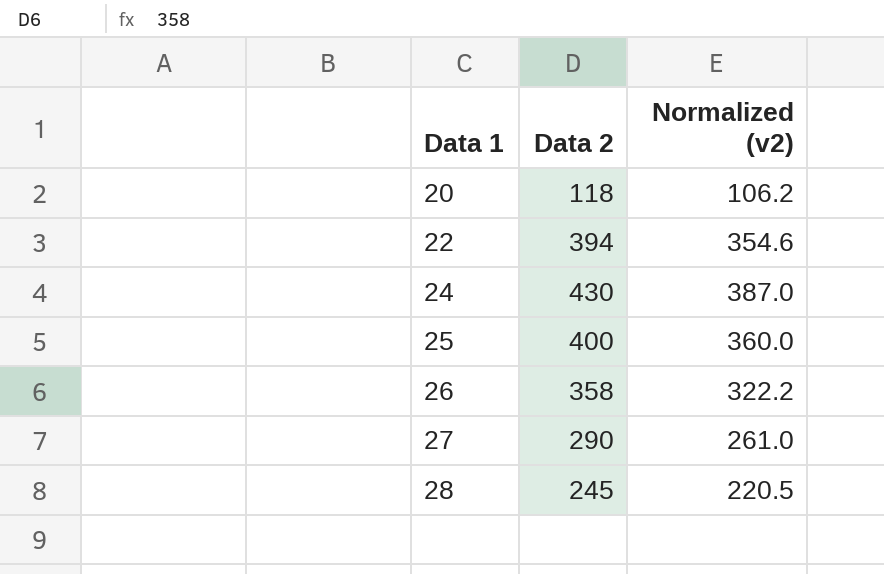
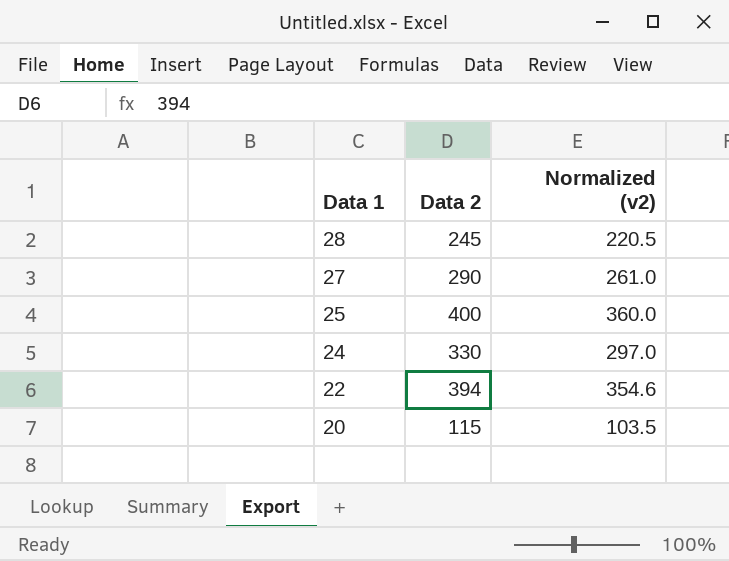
row order: Data 1 ascending -> Data 1 descending
row 26: 358 | 322.2 -> none
24 | Data 2: 430 -> 330
24 | Normalized (v2): 387.0 -> 297.0
20 | Data 2: 118 -> 115
20 | Normalized (v2): 106.2 -> 103.5

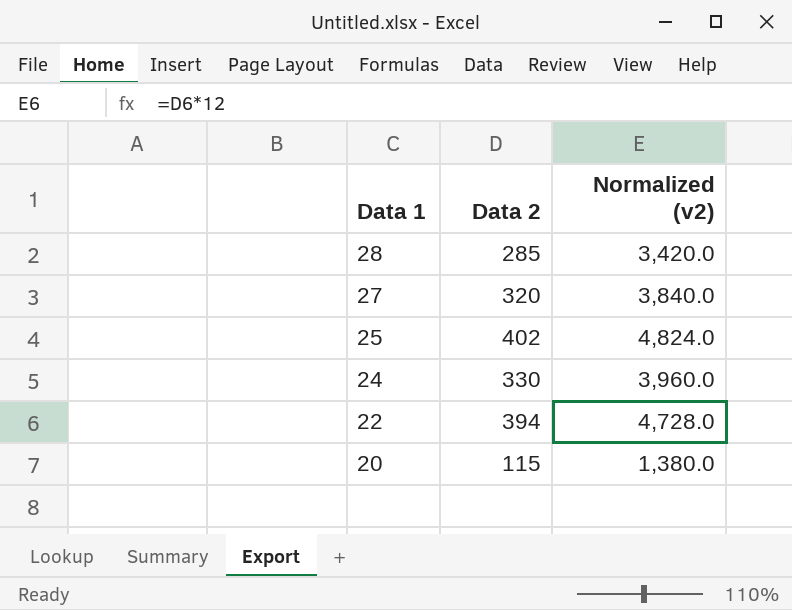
column Normalized (v2) | formula: [Data 2] * 0.9 -> [Data 2] * 12
28 | Data 2: 245 -> 285
27 | Data 2: 290 -> 320
25 | Data 2: 400 -> 402

